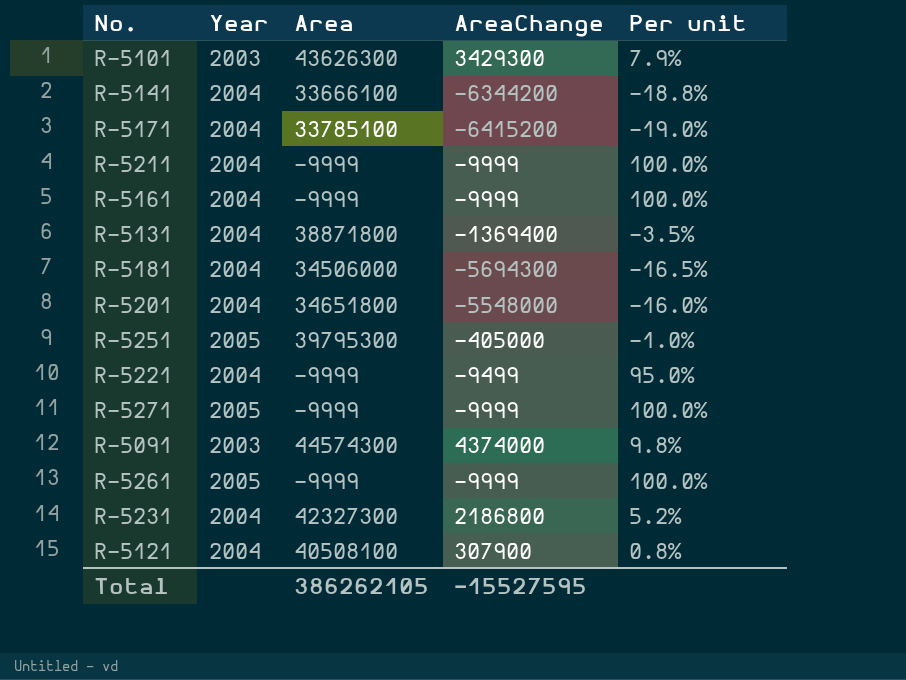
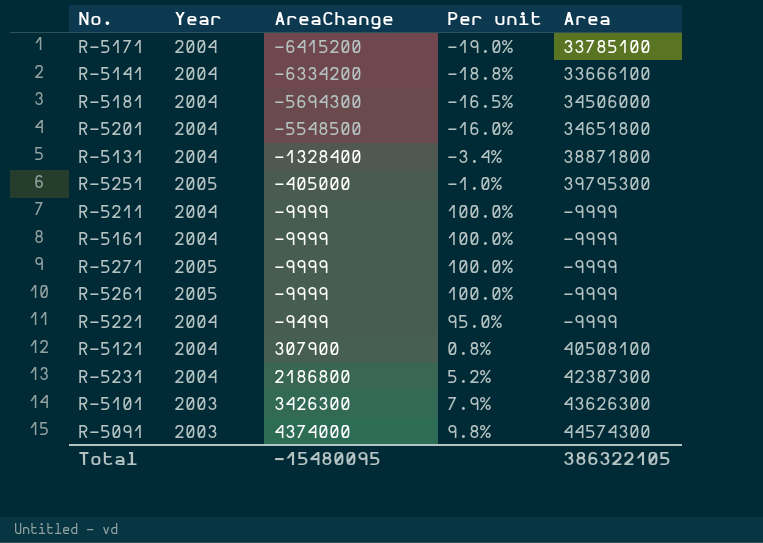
row order: none -> AreaChange ascending
column Area | position: 3 -> 5
R-5141 | AreaChange: -6344200 -> -6334200
R-5201 | AreaChange: -5548000 -> -5548500
R-5131 | AreaChange: -1369400 -> -1328400
R-5131 | Per unit: -3.5% -> -3.4%
R-5231 | Area: 42327300 -> 42387300
R-5101 | AreaChange: 3429300 -> 3426300
Total | AreaChange: -15527595 -> -15480095
Total | Area: 386262105 -> 386322105

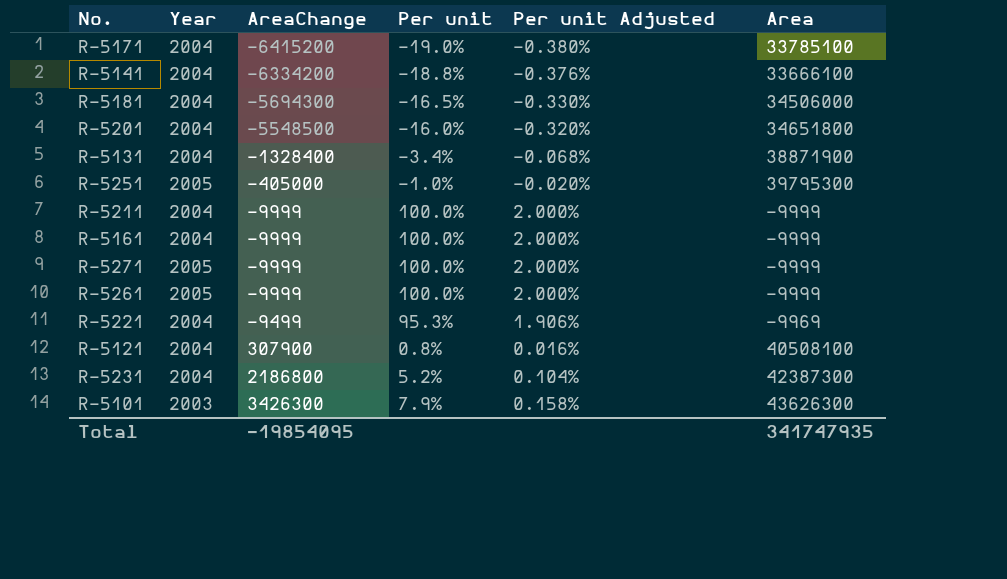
column Per unit Adjusted | formula: none -> [Per unit] * 0.02
row R-5091: 2003 | 4374000 | 9.8% | 44574300 -> none
R-5131 | Area: 38871800 -> 38871900
R-5221 | Per unit: 95.0% -> 95.3%
R-5221 | Area: -9999 -> -9969
Total | AreaChange: -15480095 -> -19854095
Total | Area: 386322105 -> 341747935

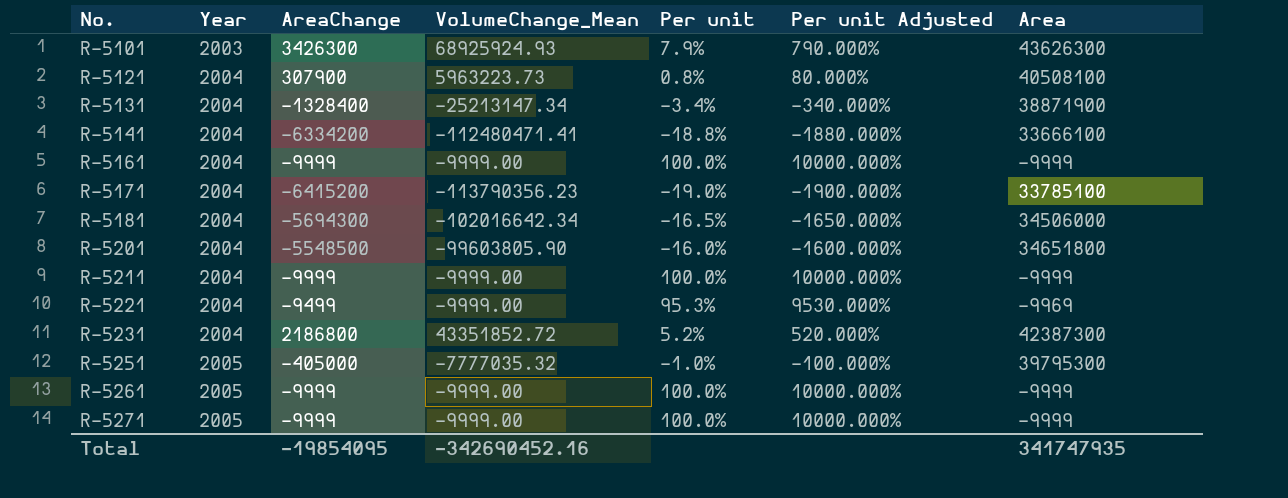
row order: AreaChange ascending -> No. ascending
column VolumeChange_Mean | position: none -> 4
column Per unit Adjusted | formula: [Per unit] * 0.02 -> [Per unit] * 100

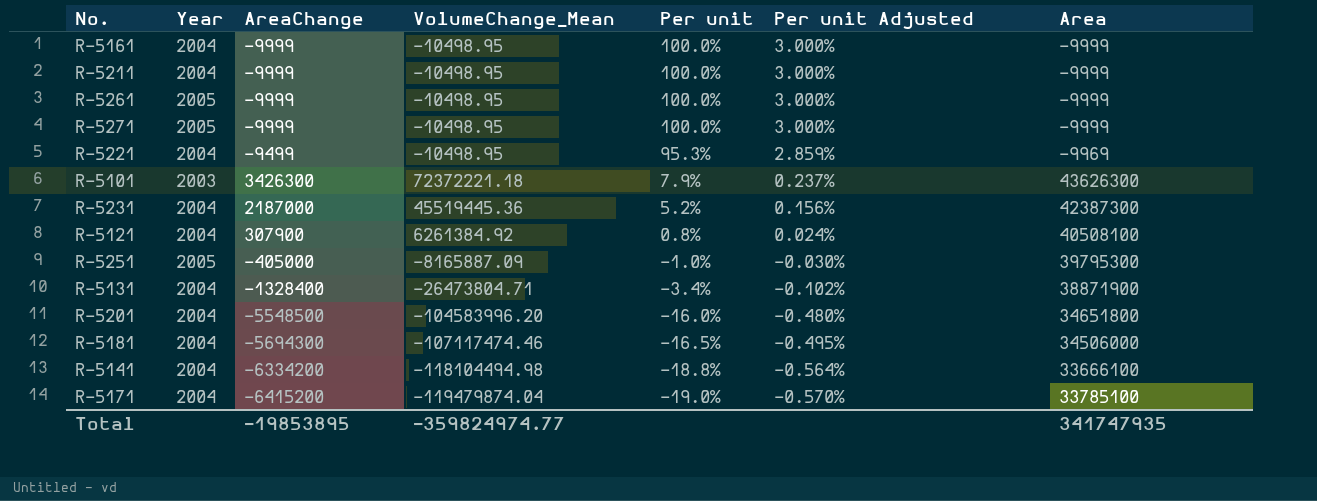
row order: No. ascending -> Per unit descending
column Per unit Adjusted | formula: [Per unit] * 100 -> [Per unit] * 0.03
R-5161 | VolumeChange_Mean: -9999.00 -> -10498.95
R-5211 | VolumeChange_Mean: -9999.00 -> -10498.95
R-5261 | VolumeChange_Mean: -9999.00 -> -10498.95
R-5271 | VolumeChange_Mean: -9999.00 -> -10498.95
R-5221 | VolumeChange_Mean: -9999.00 -> -10498.95
R-5101 | VolumeChange_Mean: 68925924.93 -> 72372221.18
R-5231 | AreaChange: 2186800 -> 2187000
R-5231 | VolumeChange_Mean: 43351852.72 -> 45519445.36
R-5121 | VolumeChange_Mean: 5963223.73 -> 6261384.92
R-5251 | VolumeChange_Mean: -7777035.32 -> -8165887.09
R-5131 | VolumeChange_Mean: -25213147.34 -> -26473804.71
R-5201 | VolumeChange_Mean: -99603805.90 -> -104583996.20
R-5181 | VolumeChange_Mean: -102016642.34 -> -107117474.46
R-5141 | VolumeChange_Mean: -112480471.41 -> -118104494.98
R-5171 | VolumeChange_Mean: -113790356.23 -> -119479874.04
Total | AreaChange: -19854095 -> -19853895
Total | VolumeChange_Mean: -342690452.16 -> -359824974.77

